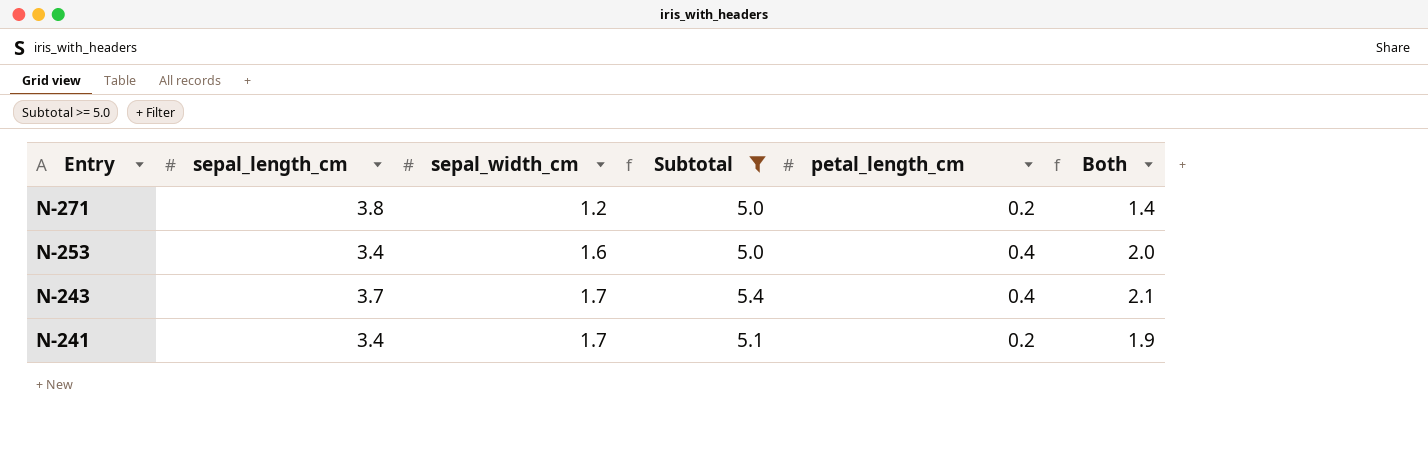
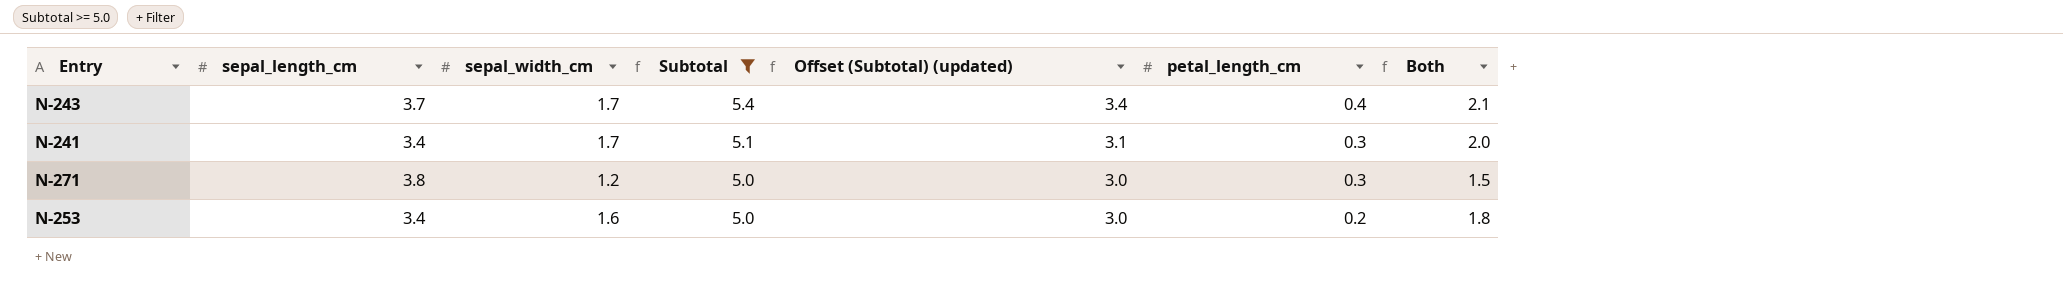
row order: Entry descending -> Subtotal descending
column Offset (Subtotal) (updated) | formula: none -> [Subtotal] - 2
N-241 | petal_length_cm: 0.2 -> 0.3
N-241 | Both: 1.9 -> 2.0
N-271 | petal_length_cm: 0.2 -> 0.3
N-271 | Both: 1.4 -> 1.5
N-253 | petal_length_cm: 0.4 -> 0.2
N-253 | Both: 2.0 -> 1.8

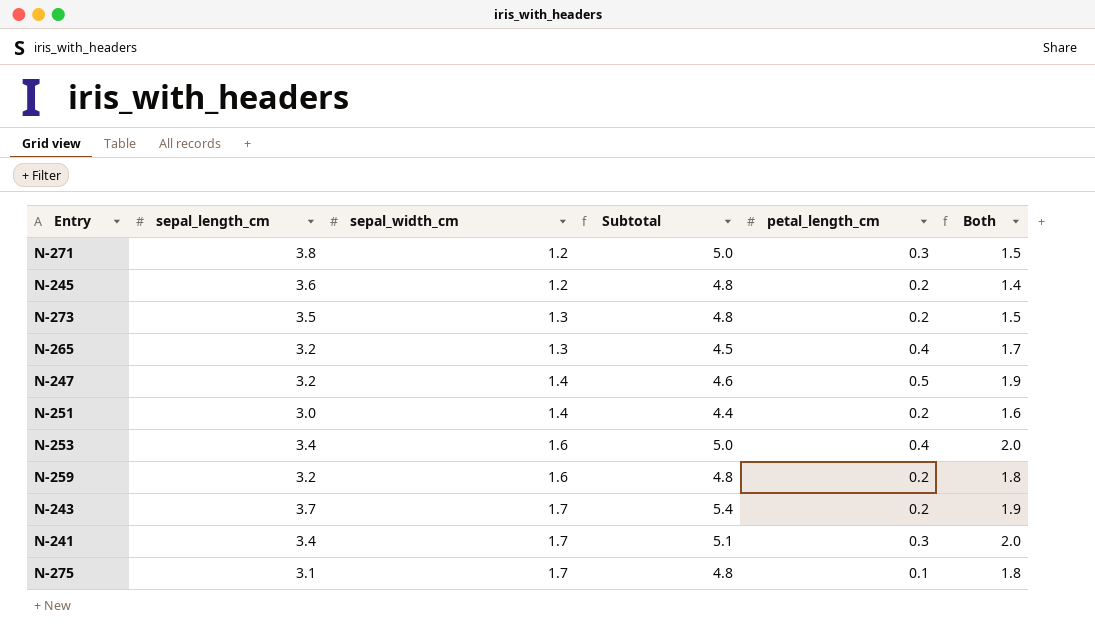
filter: Subtotal >= 5.0 -> none
row order: Subtotal descending -> sepal_width_cm ascending
column Offset (Subtotal) (updated) | formula: [Subtotal] - 2 -> none
N-253 | petal_length_cm: 0.2 -> 0.4
N-253 | Both: 1.8 -> 2.0
N-243 | petal_length_cm: 0.4 -> 0.2
N-243 | Both: 2.1 -> 1.9

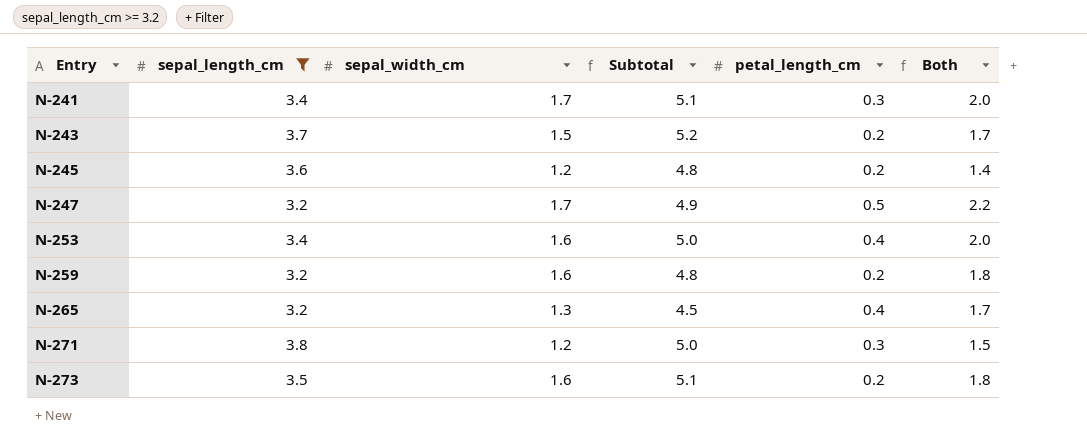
filter: none -> sepal_length_cm >= 3.2
row order: sepal_width_cm ascending -> Entry ascending
N-243 | sepal_width_cm: 1.7 -> 1.5
N-243 | Subtotal: 5.4 -> 5.2
N-243 | Both: 1.9 -> 1.7
N-247 | sepal_width_cm: 1.4 -> 1.7
N-247 | Subtotal: 4.6 -> 4.9
N-247 | Both: 1.9 -> 2.2
N-273 | sepal_width_cm: 1.3 -> 1.6
N-273 | Subtotal: 4.8 -> 5.1
N-273 | Both: 1.5 -> 1.8

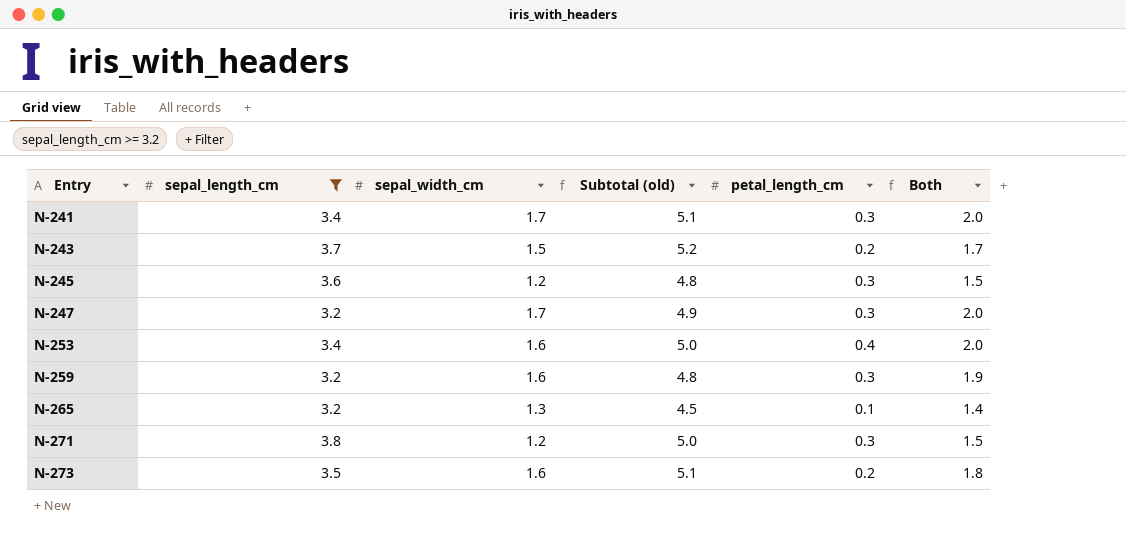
column name: Subtotal -> Subtotal (old)
N-245 | petal_length_cm: 0.2 -> 0.3
N-245 | Both: 1.4 -> 1.5
N-247 | petal_length_cm: 0.5 -> 0.3
N-247 | Both: 2.2 -> 2.0
N-259 | petal_length_cm: 0.2 -> 0.3
N-259 | Both: 1.8 -> 1.9
N-265 | petal_length_cm: 0.4 -> 0.1
N-265 | Both: 1.7 -> 1.4

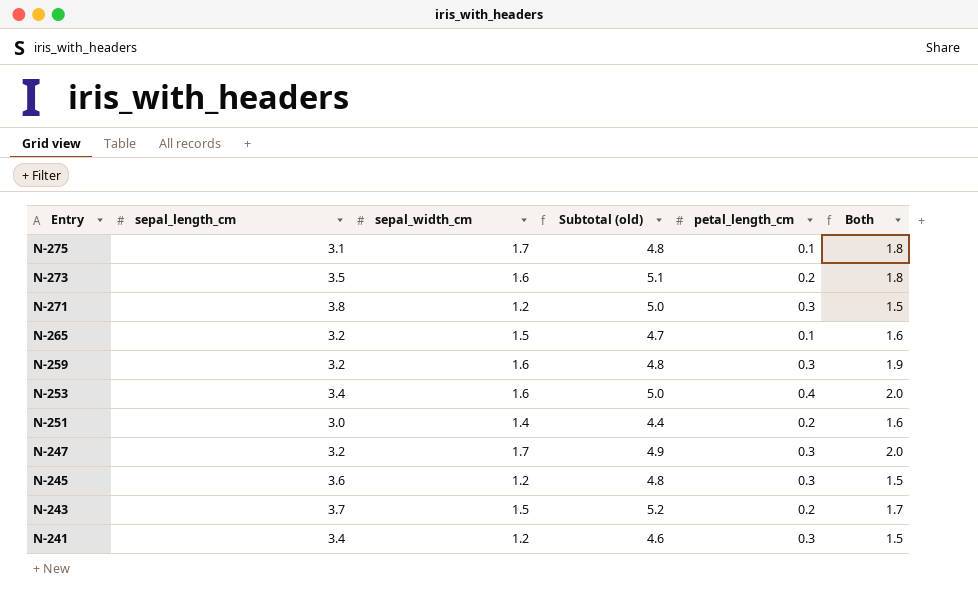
filter: sepal_length_cm >= 3.2 -> none
row order: Entry ascending -> Entry descending
N-265 | sepal_width_cm: 1.3 -> 1.5
N-265 | Subtotal (old): 4.5 -> 4.7
N-265 | Both: 1.4 -> 1.6
N-241 | sepal_width_cm: 1.7 -> 1.2
N-241 | Subtotal (old): 5.1 -> 4.6
N-241 | Both: 2.0 -> 1.5

